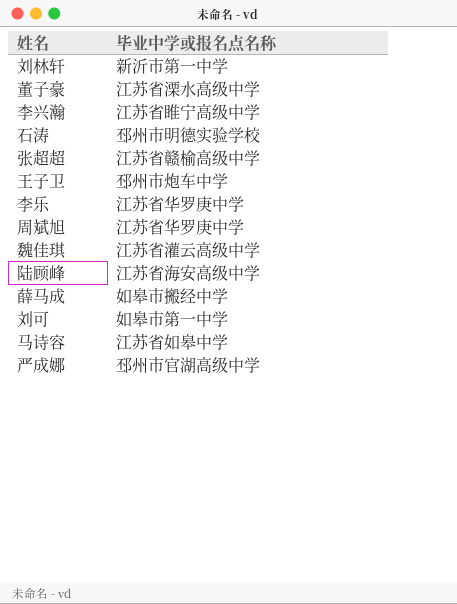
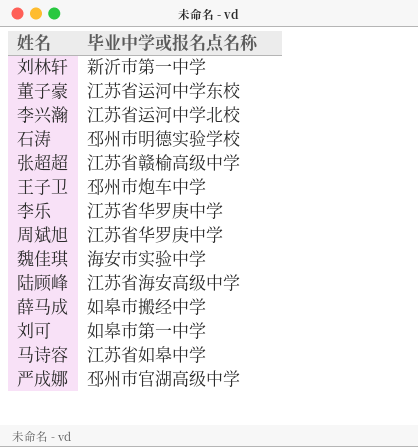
董子豪 | 毕业中学或报名点名称: 江苏省溧水高级中学 -> 江苏省运河中学东校
李兴瀚 | 毕业中学或报名点名称: 江苏省睢宁高级中学 -> 江苏省运河中学北校
魏佳琪 | 毕业中学或报名点名称: 江苏省灌云高级中学 -> 海安市实验中学

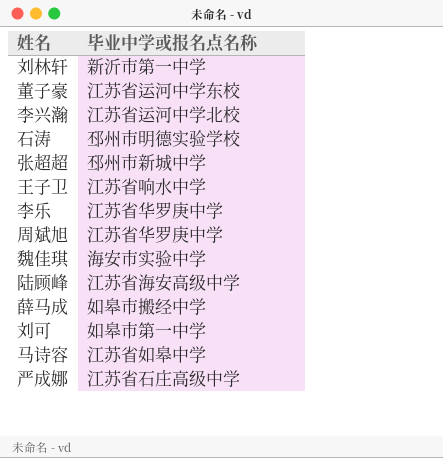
张超超 | 毕业中学或报名点名称: 江苏省赣榆高级中学 -> 邳州市新城中学
王子卫 | 毕业中学或报名点名称: 邳州市炮车中学 -> 江苏省响水中学
严成娜 | 毕业中学或报名点名称: 邳州市官湖高级中学 -> 江苏省石庄高级中学

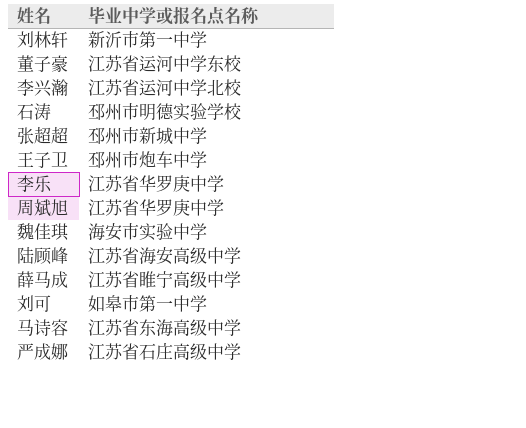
王子卫 | 毕业中学或报名点名称: 江苏省响水中学 -> 邳州市炮车中学
薛马成 | 毕业中学或报名点名称: 如皋市搬经中学 -> 江苏省睢宁高级中学
马诗容 | 毕业中学或报名点名称: 江苏省如皋中学 -> 江苏省东海高级中学

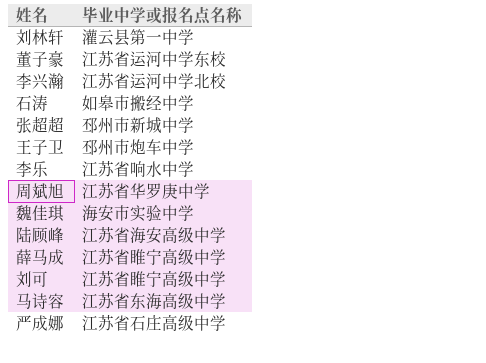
刘林轩 | 毕业中学或报名点名称: 新沂市第一中学 -> 灌云县第一中学
石涛 | 毕业中学或报名点名称: 邳州市明德实验学校 -> 如皋市搬经中学
李乐 | 毕业中学或报名点名称: 江苏省华罗庚中学 -> 江苏省响水中学
刘可 | 毕业中学或报名点名称: 如皋市第一中学 -> 江苏省睢宁高级中学

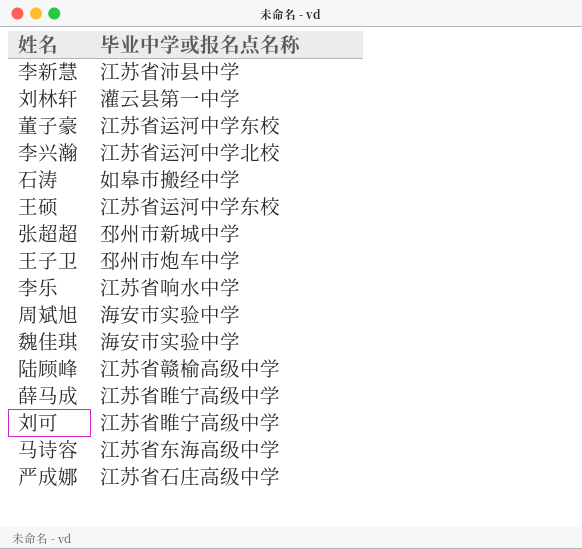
row 李新慧: none -> 江苏省沛县中学
row 王硕: none -> 江苏省运河中学东校
周斌旭 | 毕业中学或报名点名称: 江苏省华罗庚中学 -> 海安市实验中学
陆顾峰 | 毕业中学或报名点名称: 江苏省海安高级中学 -> 江苏省赣榆高级中学

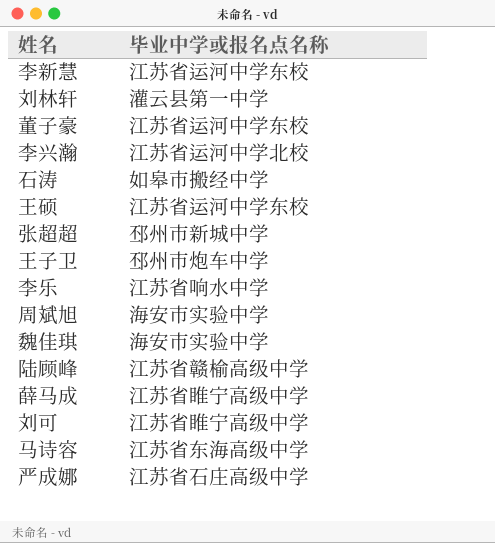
李新慧 | 毕业中学或报名点名称: 江苏省沛县中学 -> 江苏省运河中学东校

